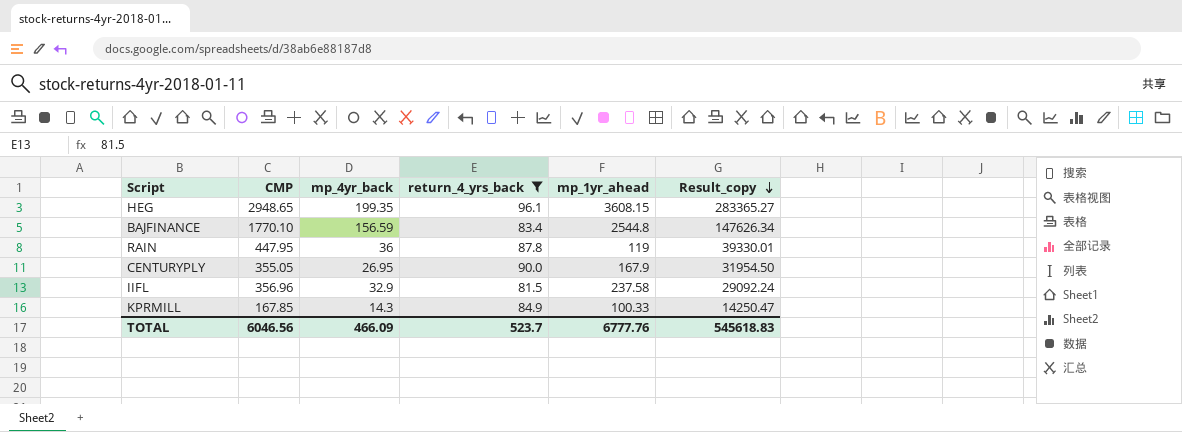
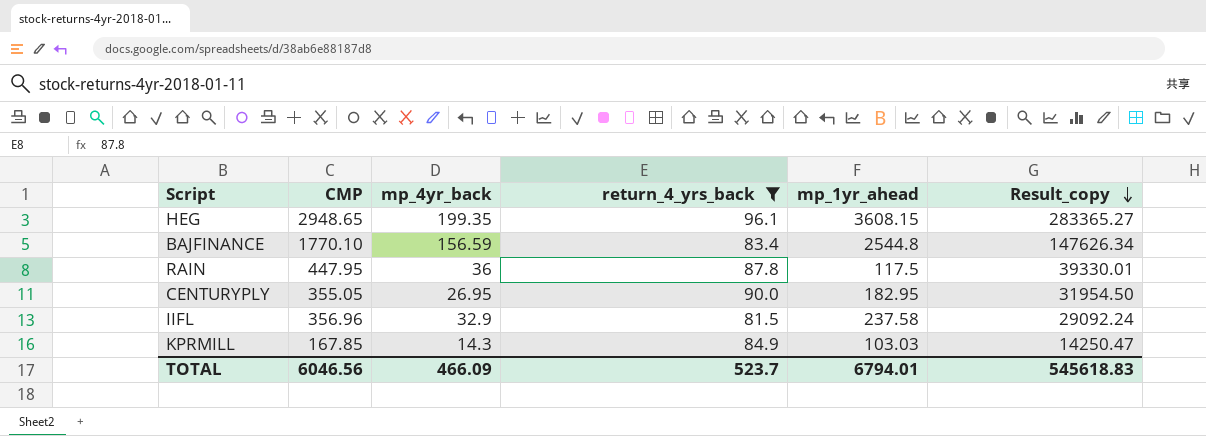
RAIN | mp_1yr_ahead: 119 -> 117.5
CENTURYPLY | mp_1yr_ahead: 167.9 -> 182.95
KPRMILL | mp_1yr_ahead: 100.33 -> 103.03
TOTAL | mp_1yr_ahead: 6777.76 -> 6794.01

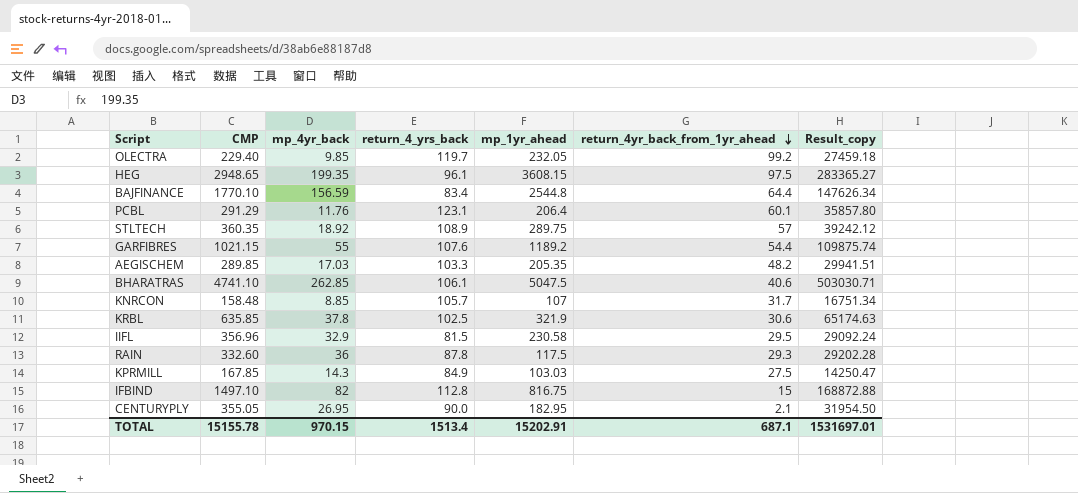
filter: return_4_yrs_back <= 96.1 -> none
row order: Result_copy descending -> return_4yr_back_from_1yr_ahead descending
column return_4yr_back_from_1yr_ahead | position: none -> 6
IIFL | mp_1yr_ahead: 237.58 -> 230.58
RAIN | CMP: 447.95 -> 332.60
RAIN | Result_copy: 39330.01 -> 29202.28
TOTAL | CMP: 6046.56 -> 15155.78
TOTAL | mp_4yr_back: 466.09 -> 970.15
TOTAL | return_4_yrs_back: 523.7 -> 1513.4
TOTAL | mp_1yr_ahead: 6794.01 -> 15202.91
TOTAL | Result_copy: 545618.83 -> 1531697.01

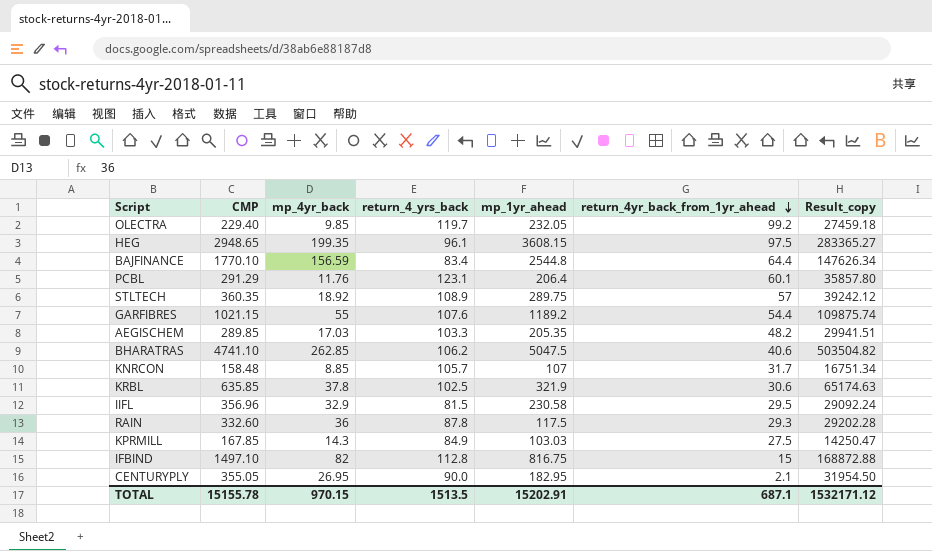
BHARATRAS | return_4_yrs_back: 106.1 -> 106.2
BHARATRAS | Result_copy: 503030.71 -> 503504.82
TOTAL | return_4_yrs_back: 1513.4 -> 1513.5
TOTAL | Result_copy: 1531697.01 -> 1532171.12

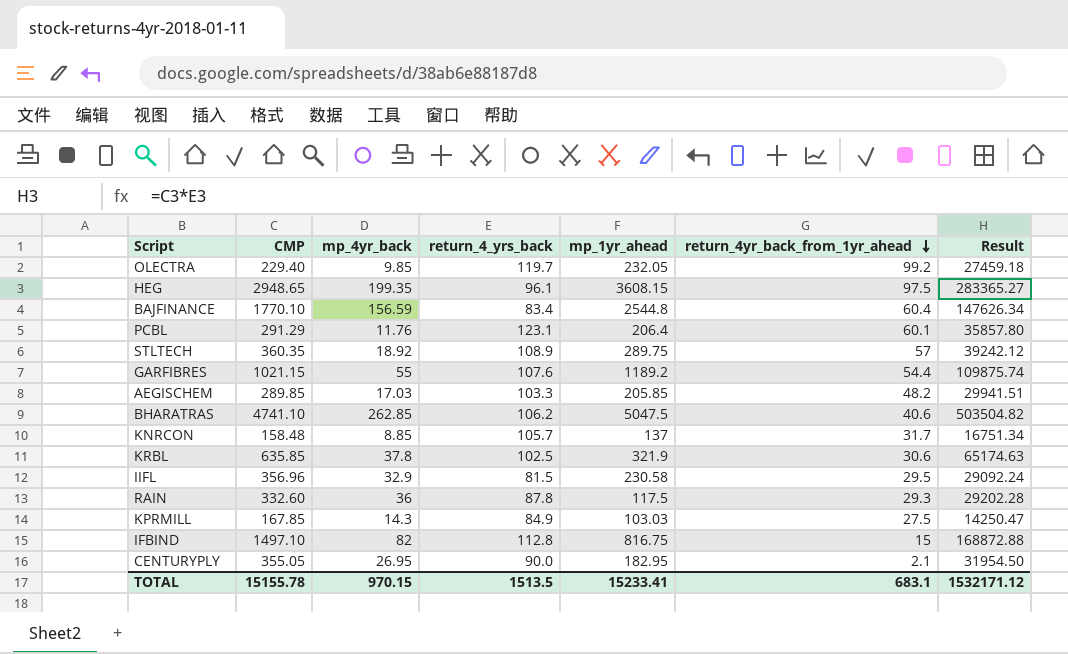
column name: Result_copy -> Result
BAJFINANCE | return_4yr_back_from_1yr_ahead: 64.4 -> 60.4
AEGISCHEM | mp_1yr_ahead: 205.35 -> 205.85
KNRCON | mp_1yr_ahead: 107 -> 137
TOTAL | mp_1yr_ahead: 15202.91 -> 15233.41
TOTAL | return_4yr_back_from_1yr_ahead: 687.1 -> 683.1

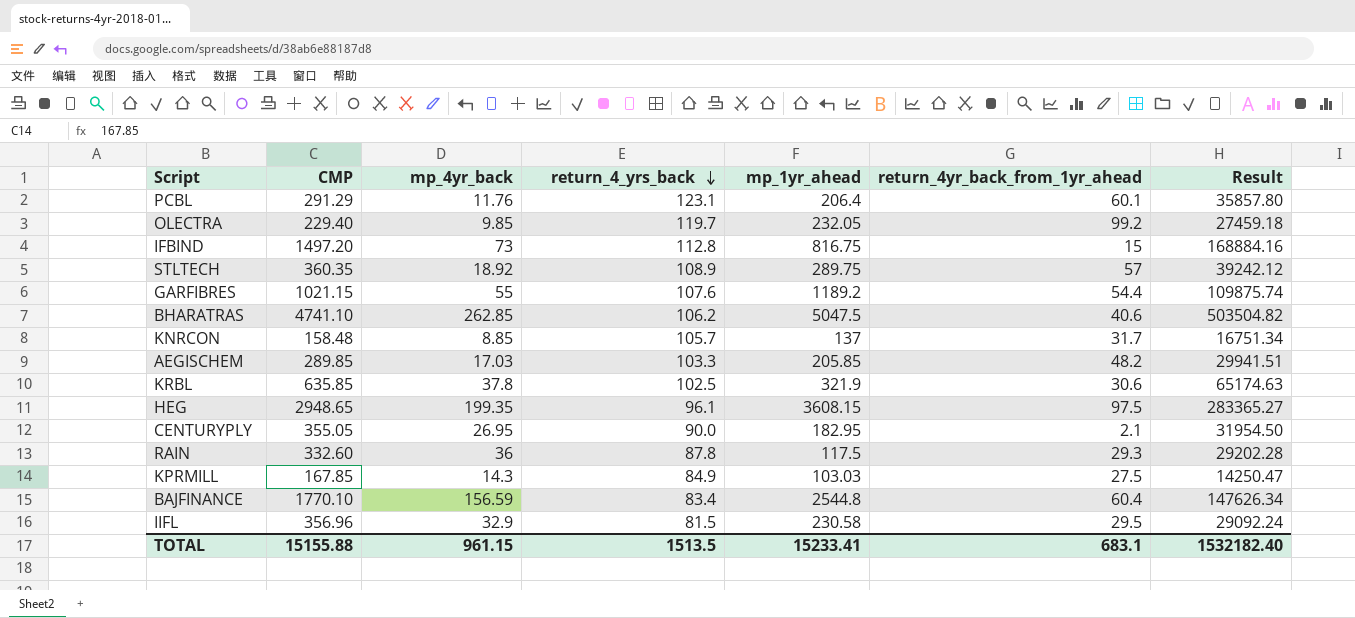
row order: return_4yr_back_from_1yr_ahead descending -> return_4_yrs_back descending
IFBIND | CMP: 1497.10 -> 1497.20
IFBIND | mp_4yr_back: 82 -> 73
IFBIND | Result: 168872.88 -> 168884.16
TOTAL | CMP: 15155.78 -> 15155.88
TOTAL | mp_4yr_back: 970.15 -> 961.15
TOTAL | Result: 1532171.12 -> 1532182.40

